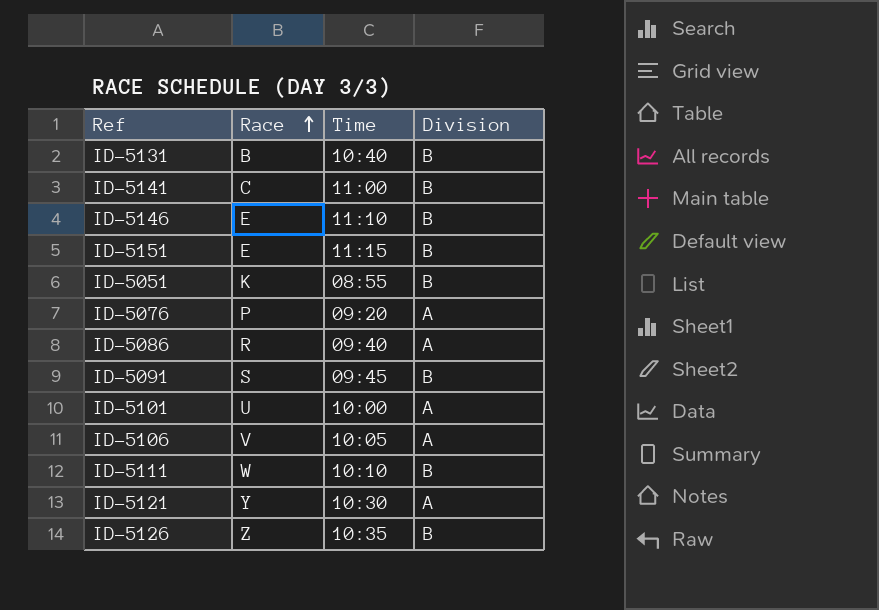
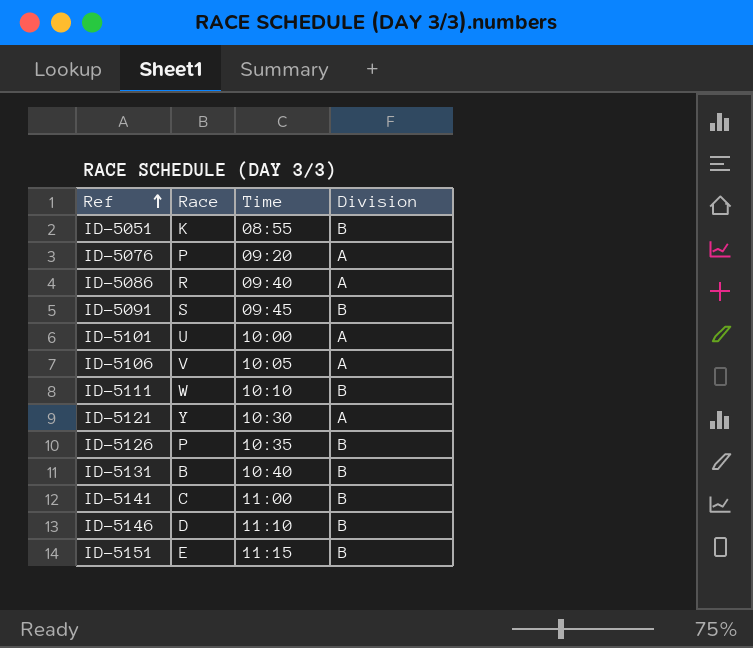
row order: Race ascending -> Ref ascending
ID-5126 | Race: Z -> P
ID-5146 | Race: E -> D

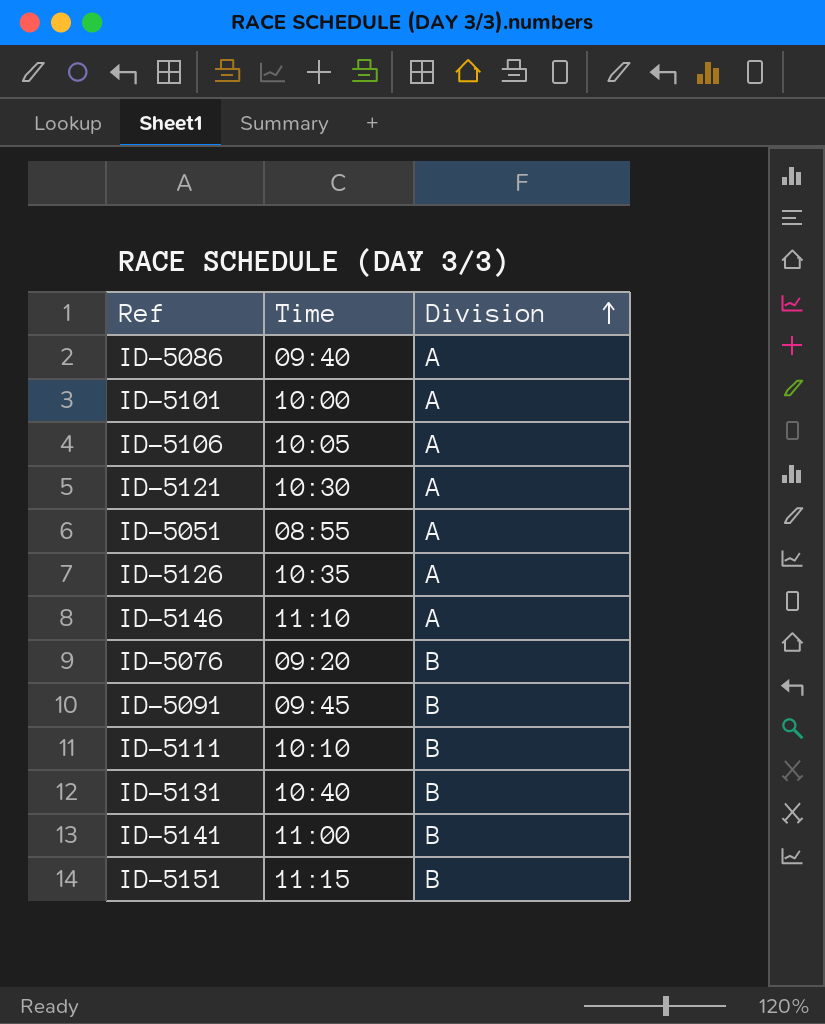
row order: Ref ascending -> Division ascending
column Race | position: 2 -> none
ID-5051 | Division: B -> A
ID-5126 | Division: B -> A
ID-5146 | Division: B -> A
ID-5076 | Division: A -> B

